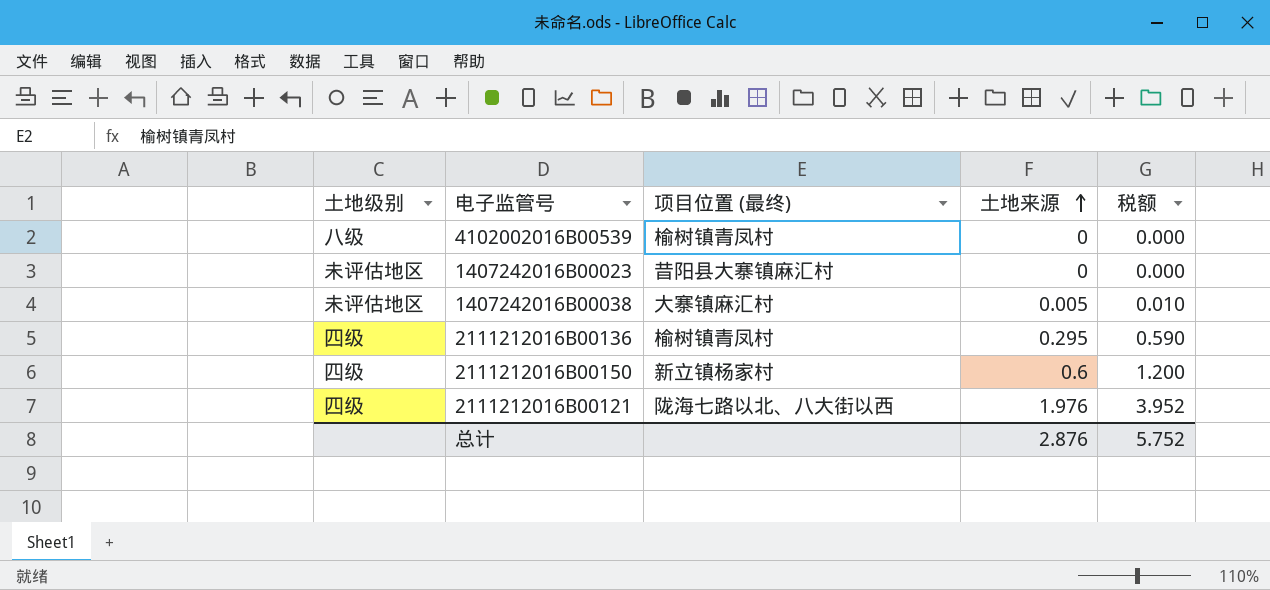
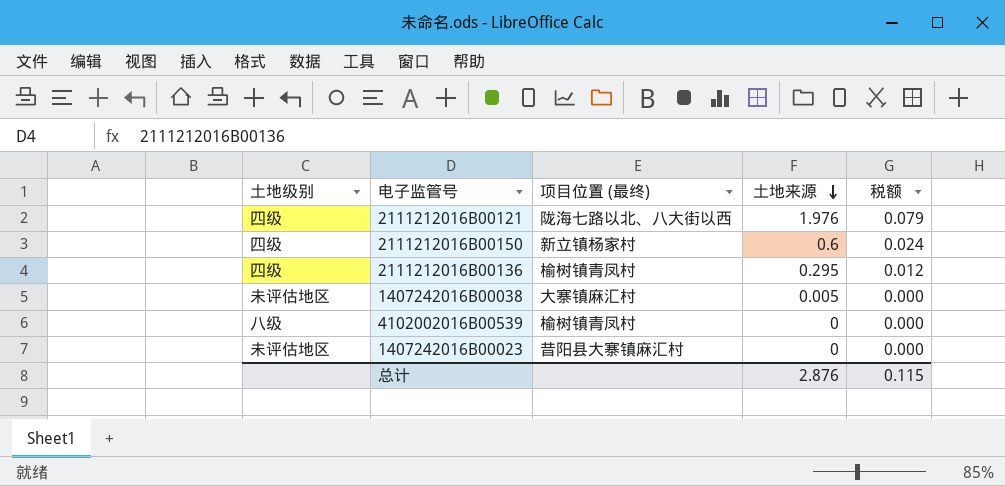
row order: 土地来源 ascending -> 土地来源 descending
column 税额 | formula: [土地来源] * 2 -> [土地来源] * 0.04
总计 | 税额: 5.752 -> 0.115

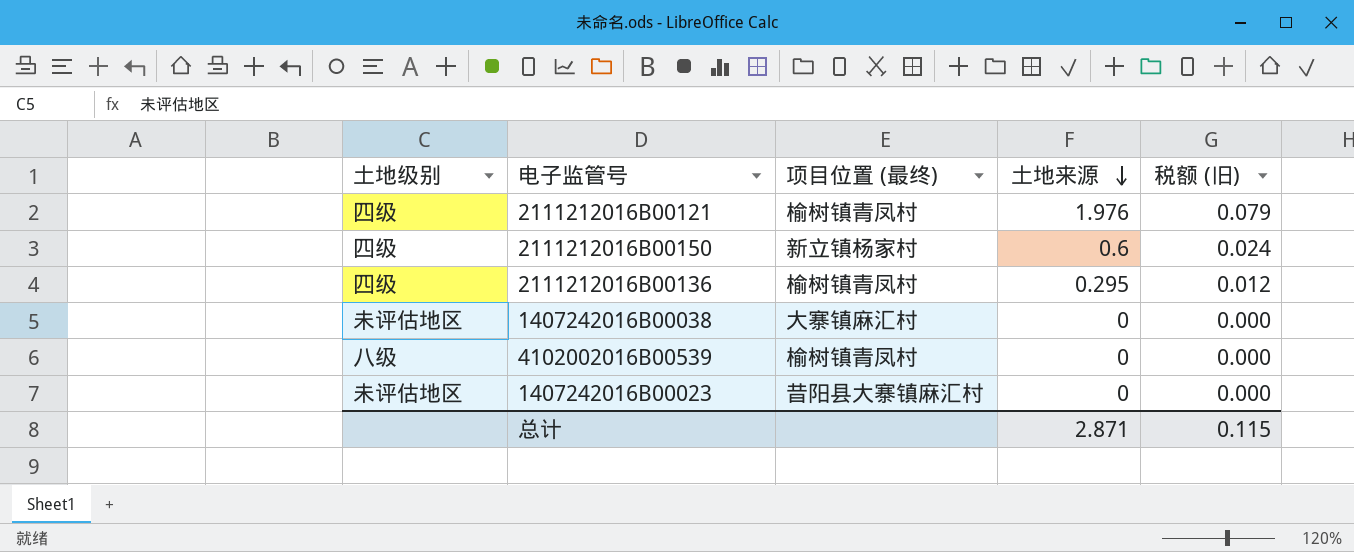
column name: 税额 -> 税额 (旧)
2111212016B00121 | 项目位置 (最终): 陇海七路以北、八大街以西 -> 榆树镇青凤村
1407242016B00038 | 土地来源: 0.005 -> 0
总计 | 土地来源: 2.876 -> 2.871

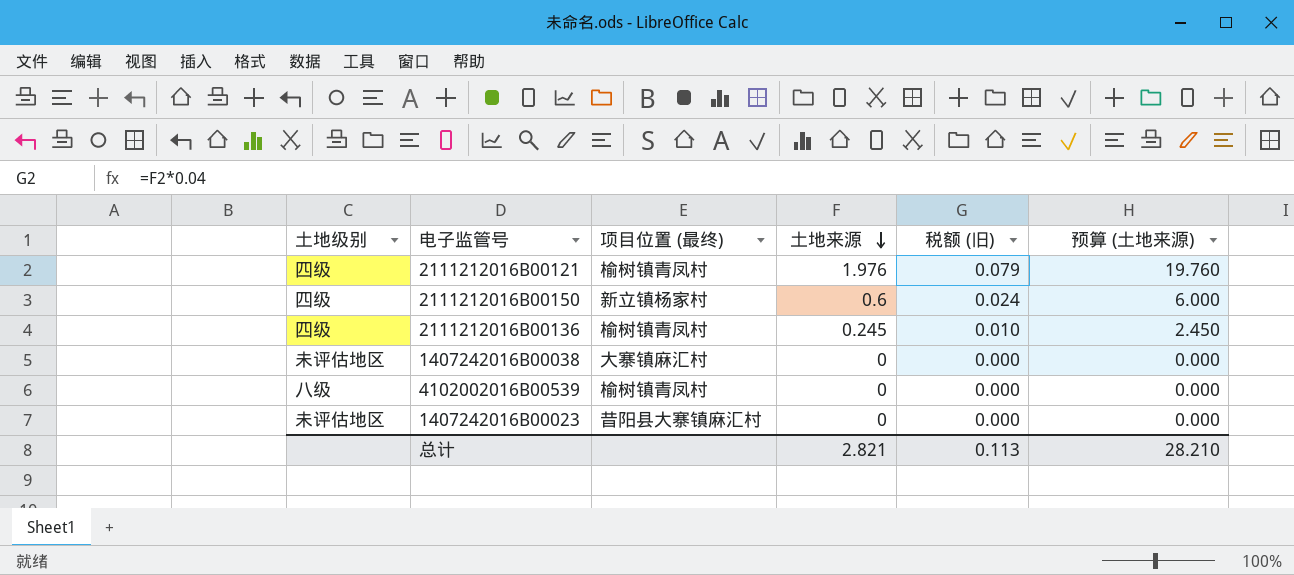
column 预算 (土地来源) | formula: none -> [土地来源] * 10
2111212016B00136 | 土地来源: 0.295 -> 0.245
2111212016B00136 | 税额 (旧): 0.012 -> 0.010
总计 | 土地来源: 2.871 -> 2.821
总计 | 税额 (旧): 0.115 -> 0.113

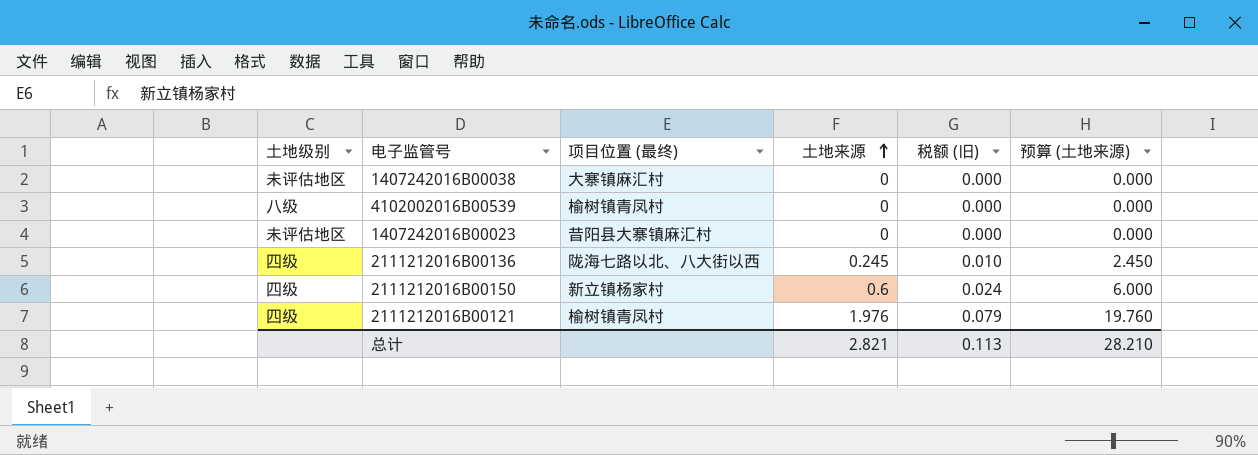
row order: 土地来源 descending -> 土地来源 ascending
2111212016B00136 | 项目位置 (最终): 榆树镇青凤村 -> 陇海七路以北、八大街以西

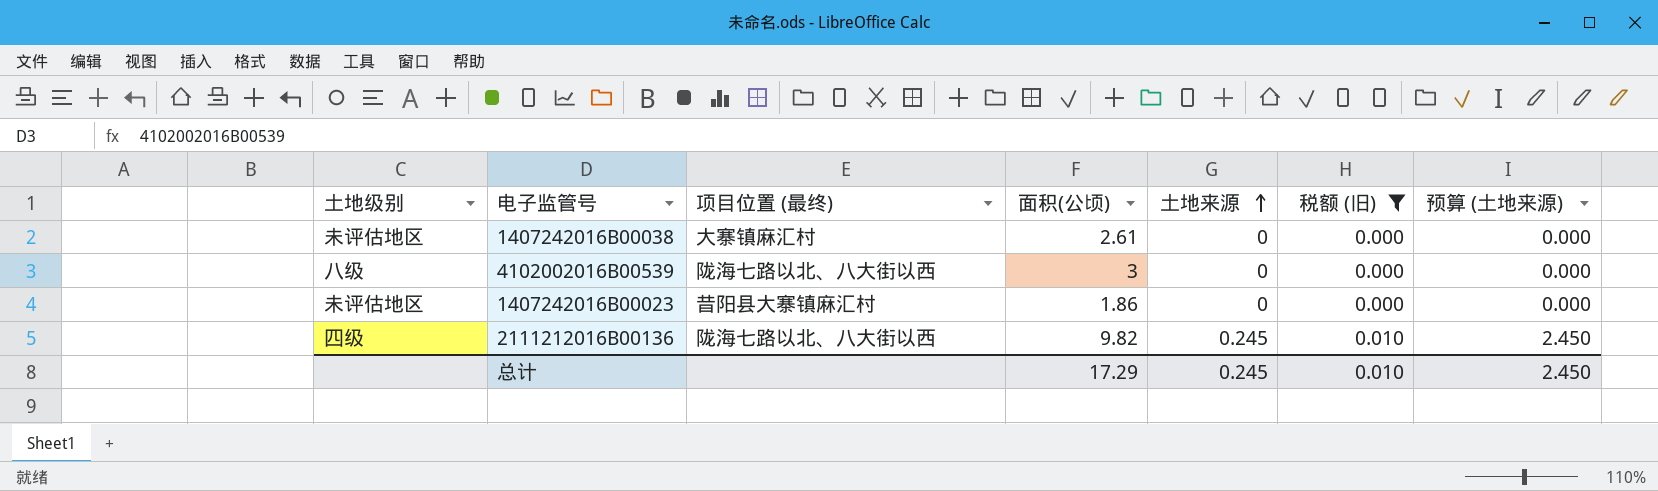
filter: none -> 税额 (旧) <= 0.010
column 面积(公顷) | position: none -> 4
4102002016B00539 | 项目位置 (最终): 榆树镇青凤村 -> 陇海七路以北、八大街以西
总计 | 土地来源: 2.821 -> 0.245
总计 | 税额 (旧): 0.113 -> 0.010
总计 | 预算 (土地来源): 28.210 -> 2.450

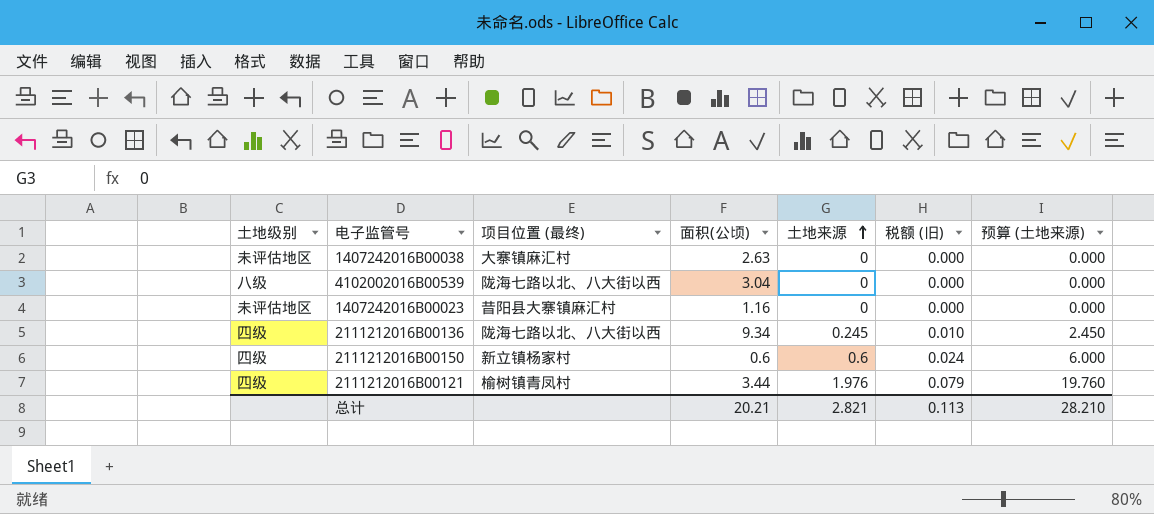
filter: 税额 (旧) <= 0.010 -> none
1407242016B00038 | 面积(公顷): 2.61 -> 2.63
4102002016B00539 | 面积(公顷): 3 -> 3.04
1407242016B00023 | 面积(公顷): 1.86 -> 1.16
2111212016B00136 | 面积(公顷): 9.82 -> 9.34
总计 | 面积(公顷): 17.29 -> 20.21
总计 | 土地来源: 0.245 -> 2.821
总计 | 税额 (旧): 0.010 -> 0.113
总计 | 预算 (土地来源): 2.450 -> 28.210

